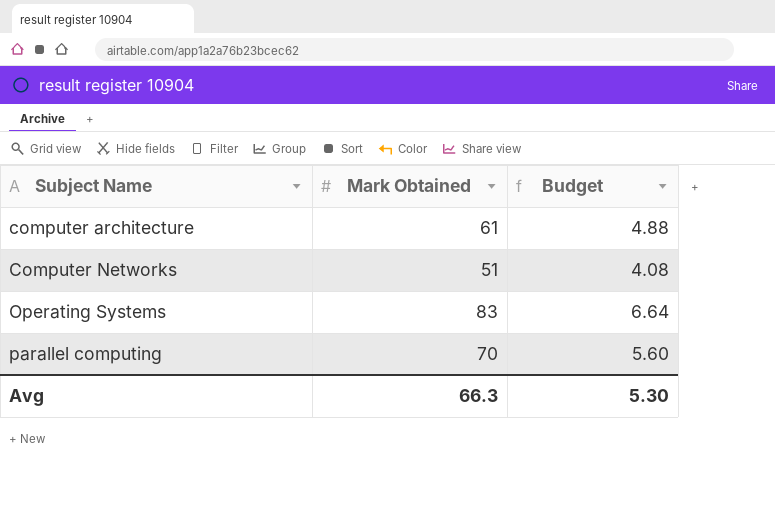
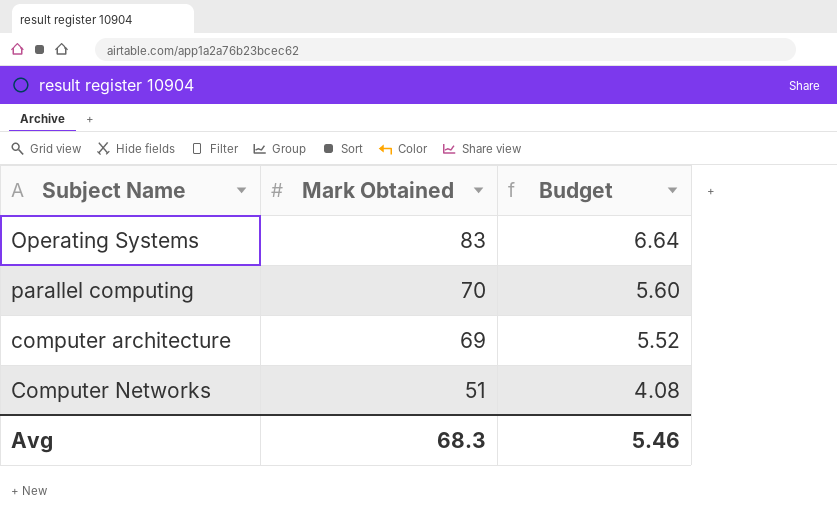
row order: Subject Name ascending -> Mark Obtained descending
computer architecture | Mark Obtained: 61 -> 69
computer architecture | Budget: 4.88 -> 5.52
Avg | Mark Obtained: 66.3 -> 68.3
Avg | Budget: 5.30 -> 5.46

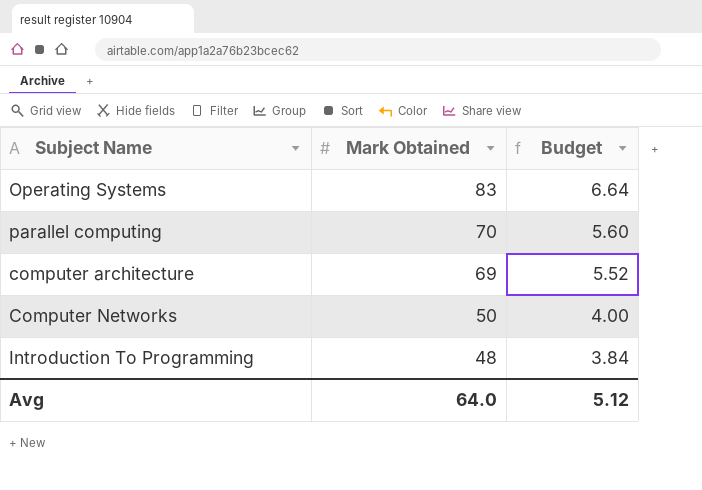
Computer Networks | Mark Obtained: 51 -> 50
Computer Networks | Budget: 4.08 -> 4.00
row Introduction To Programming: none -> 48 | 3.84
Avg | Mark Obtained: 68.3 -> 64.0
Avg | Budget: 5.46 -> 5.12

